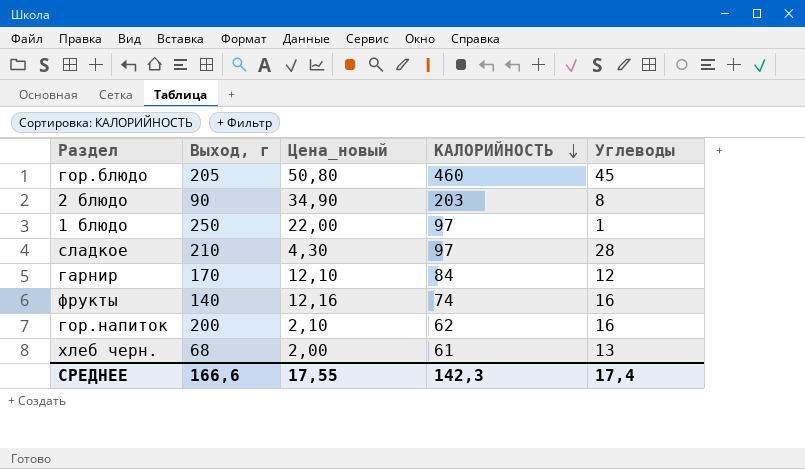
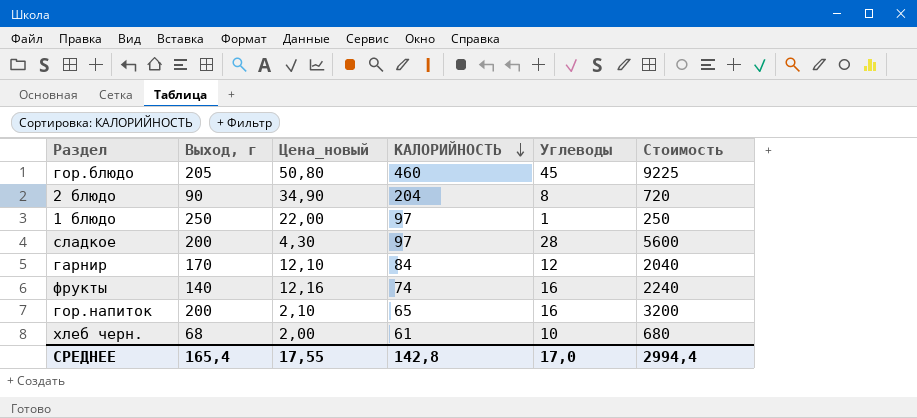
column Стоимость | formula: none -> [Выход, г] * [Углеводы]
2 блюдо | КАЛОРИЙНОСТЬ: 203 -> 204
сладкое | Выход, г: 210 -> 200
гор.напиток | КАЛОРИЙНОСТЬ: 62 -> 65
хлеб черн. | Углеводы: 13 -> 10
СРЕДНЕЕ | Выход, г: 166,6 -> 165,4
СРЕДНЕЕ | КАЛОРИЙНОСТЬ: 142,3 -> 142,8
СРЕДНЕЕ | Углеводы: 17,4 -> 17,0

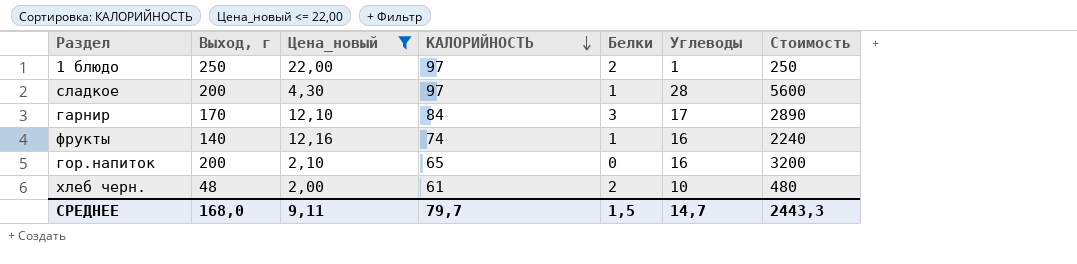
filter: none -> Цена_новый <= 22,00
column Белки | position: none -> 5
гарнир | Углеводы: 12 -> 17
гарнир | Стоимость: 2040 -> 2890
хлеб черн. | Выход, г: 68 -> 48
хлеб черн. | Стоимость: 680 -> 480
СРЕДНЕЕ | Выход, г: 165,4 -> 168,0
СРЕДНЕЕ | Цена_новый: 17,55 -> 9,11
СРЕДНЕЕ | КАЛОРИЙНОСТЬ: 142,8 -> 79,7
СРЕДНЕЕ | Углеводы: 17,0 -> 14,7
СРЕДНЕЕ | Стоимость: 2994,4 -> 2443,3

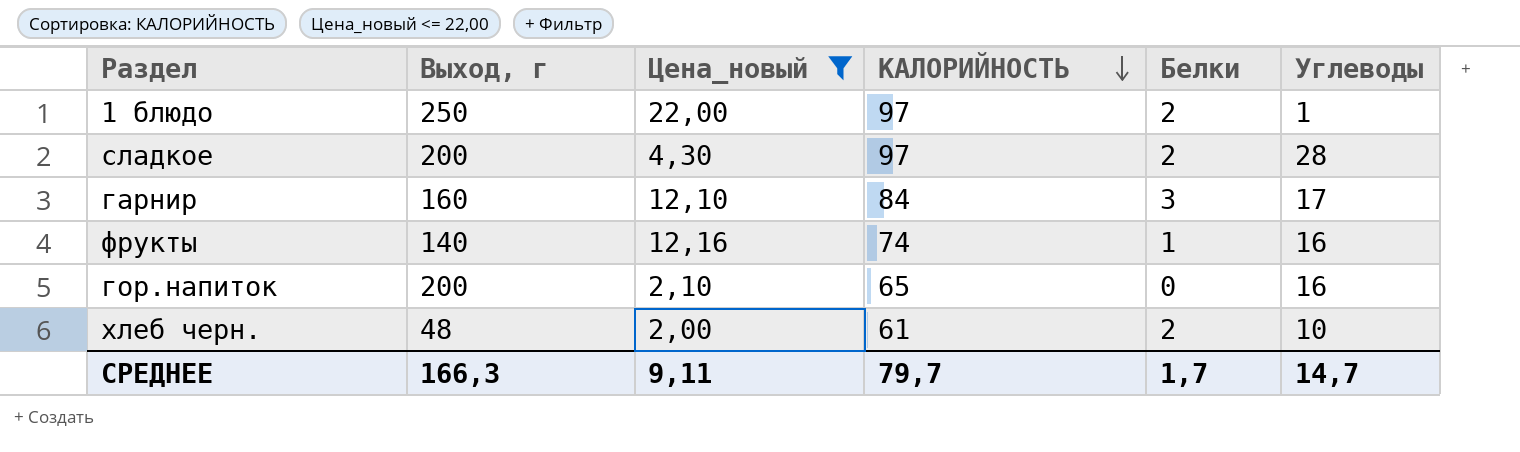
column Стоимость | formula: [Выход, г] * [Углеводы] -> none
сладкое | Белки: 1 -> 2
гарнир | Выход, г: 170 -> 160
СРЕДНЕЕ | Выход, г: 168,0 -> 166,3
СРЕДНЕЕ | Белки: 1,5 -> 1,7

